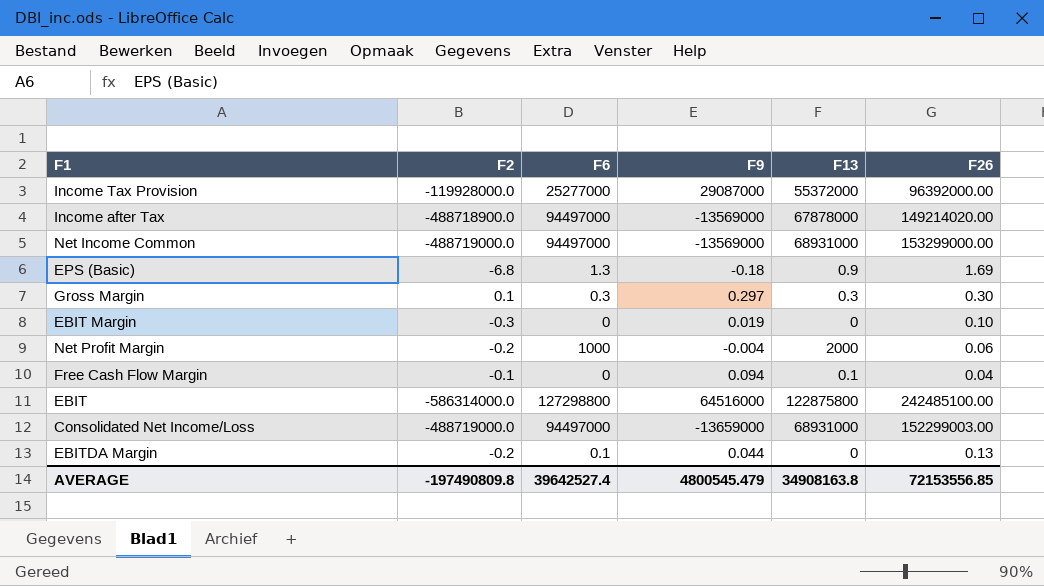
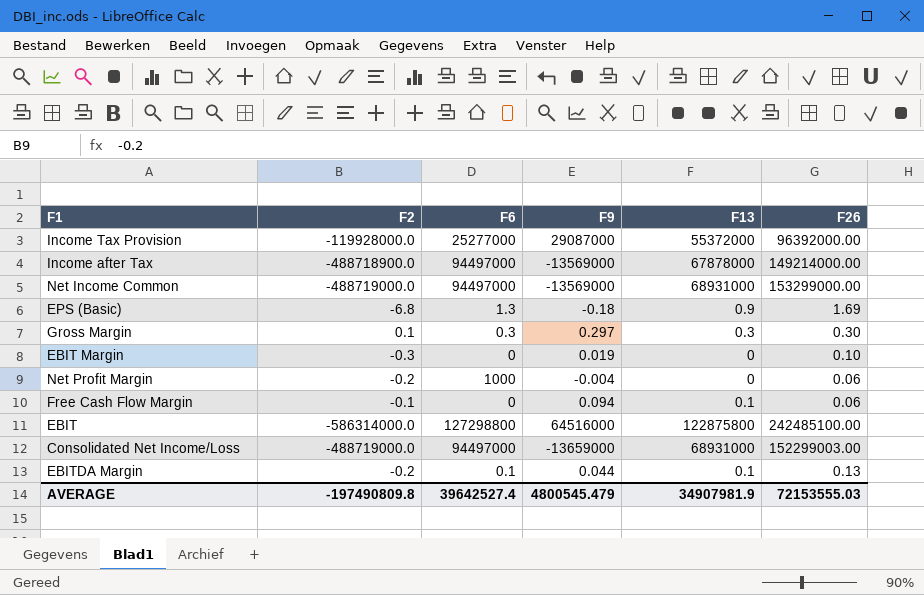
Income after Tax | F26: 149214020.00 -> 149214000.00
Net Profit Margin | F13: 2000 -> 0
Free Cash Flow Margin | F26: 0.04 -> 0.06
EBITDA Margin | F13: 0 -> 0.1
AVERAGE | F13: 34908163.8 -> 34907981.9
AVERAGE | F26: 72153556.85 -> 72153555.03

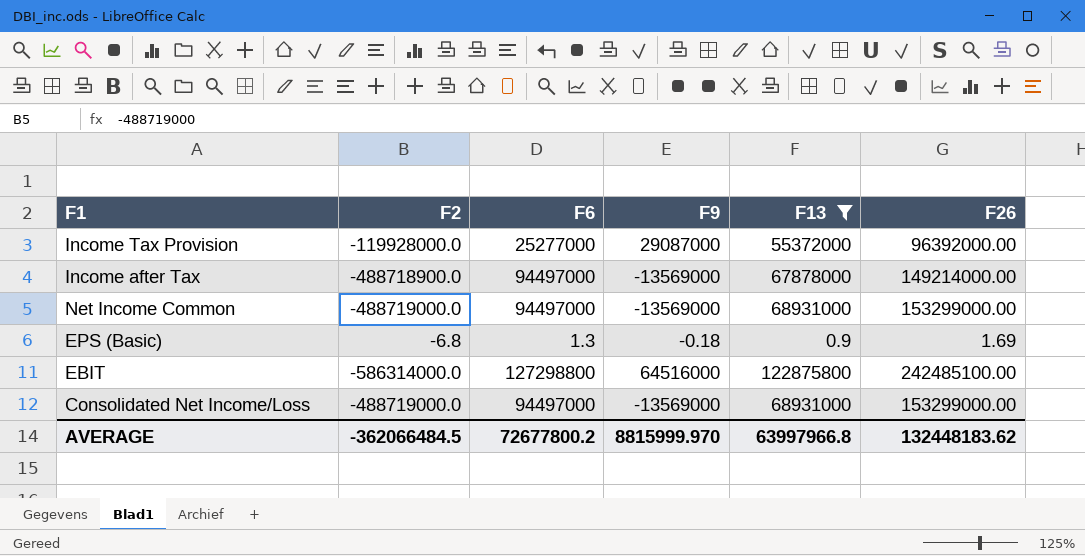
filter: none -> F13 >= 0.9
Consolidated Net Income/Loss | F9: -13659000 -> -13569000
Consolidated Net Income/Loss | F26: 152299003.00 -> 153299000.00
AVERAGE | F2: -197490809.8 -> -362066484.5
AVERAGE | F6: 39642527.4 -> 72677800.2
AVERAGE | F9: 4800545.479 -> 8815999.970
AVERAGE | F13: 34907981.9 -> 63997966.8
AVERAGE | F26: 72153555.03 -> 132448183.62

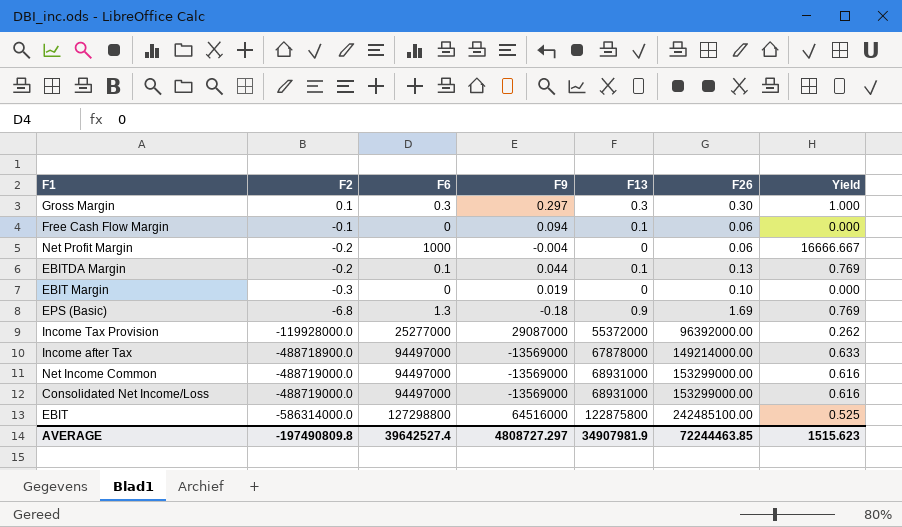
filter: F13 >= 0.9 -> none
row order: none -> F2 descending
column Yield | formula: none -> [F6] / [F26]
AVERAGE | F2: -362066484.5 -> -197490809.8
AVERAGE | F6: 72677800.2 -> 39642527.4
AVERAGE | F9: 8815999.970 -> 4808727.297
AVERAGE | F13: 63997966.8 -> 34907981.9
AVERAGE | F26: 132448183.62 -> 72244463.85

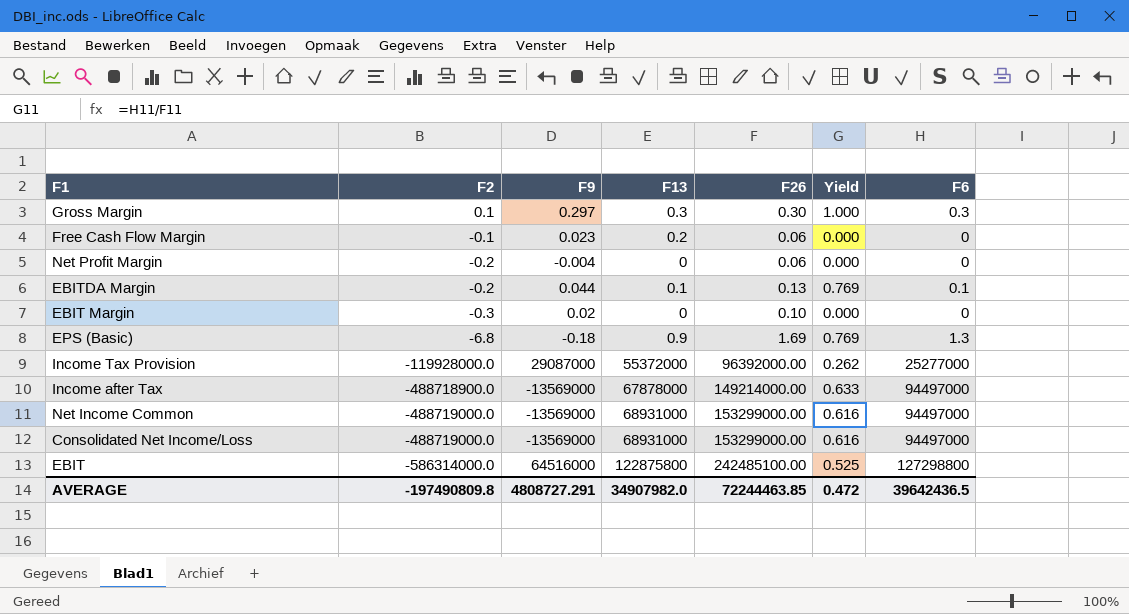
column F6 | position: 3 -> 7
Free Cash Flow Margin | F9: 0.094 -> 0.023
Free Cash Flow Margin | F13: 0.1 -> 0.2
Net Profit Margin | Yield: 16666.667 -> 0.000
Net Profit Margin | F6: 1000 -> 0
EBIT Margin | F9: 0.019 -> 0.02
AVERAGE | F9: 4808727.297 -> 4808727.291
AVERAGE | F13: 34907981.9 -> 34907982.0
AVERAGE | Yield: 1515.623 -> 0.472
AVERAGE | F6: 39642527.4 -> 39642436.5

